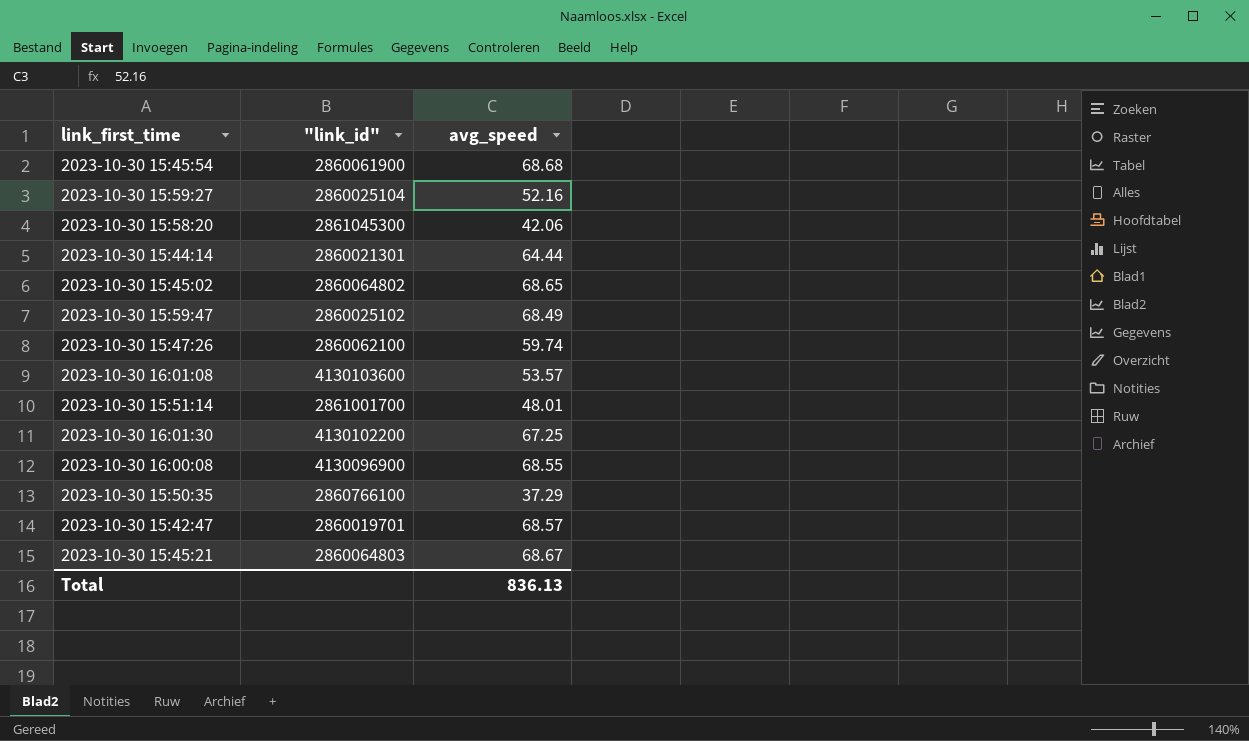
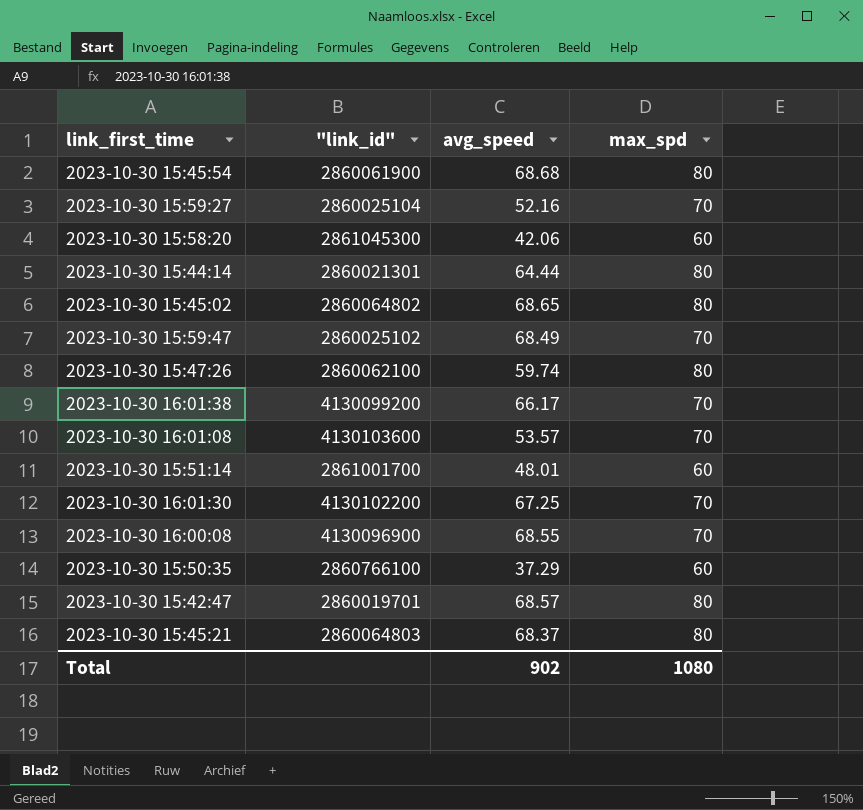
column max_spd | position: none -> 4
row 2023-10-30 16:01:38: none -> 4130099200 | 66.17 | 70
2023-10-30 15:45:21 | avg_speed: 68.67 -> 68.37
Total | avg_speed: 836.13 -> 902

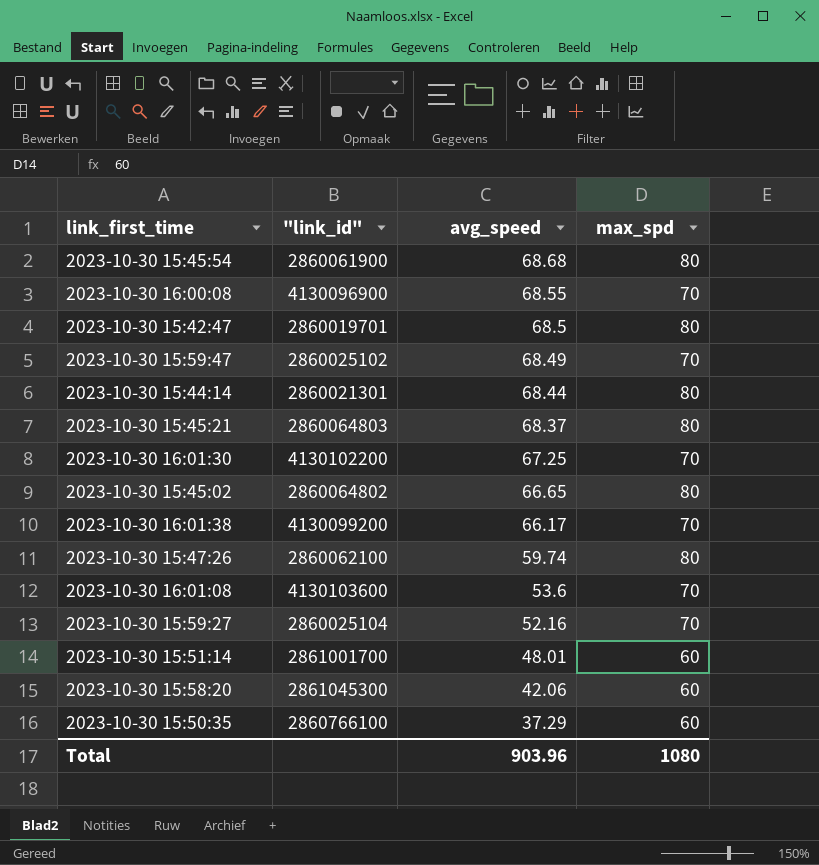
row order: none -> avg_speed descending
2023-10-30 15:42:47 | avg_speed: 68.57 -> 68.5
2023-10-30 15:44:14 | avg_speed: 64.44 -> 68.44
2023-10-30 15:45:02 | avg_speed: 68.65 -> 66.65
2023-10-30 16:01:08 | avg_speed: 53.57 -> 53.6
Total | avg_speed: 902 -> 903.96

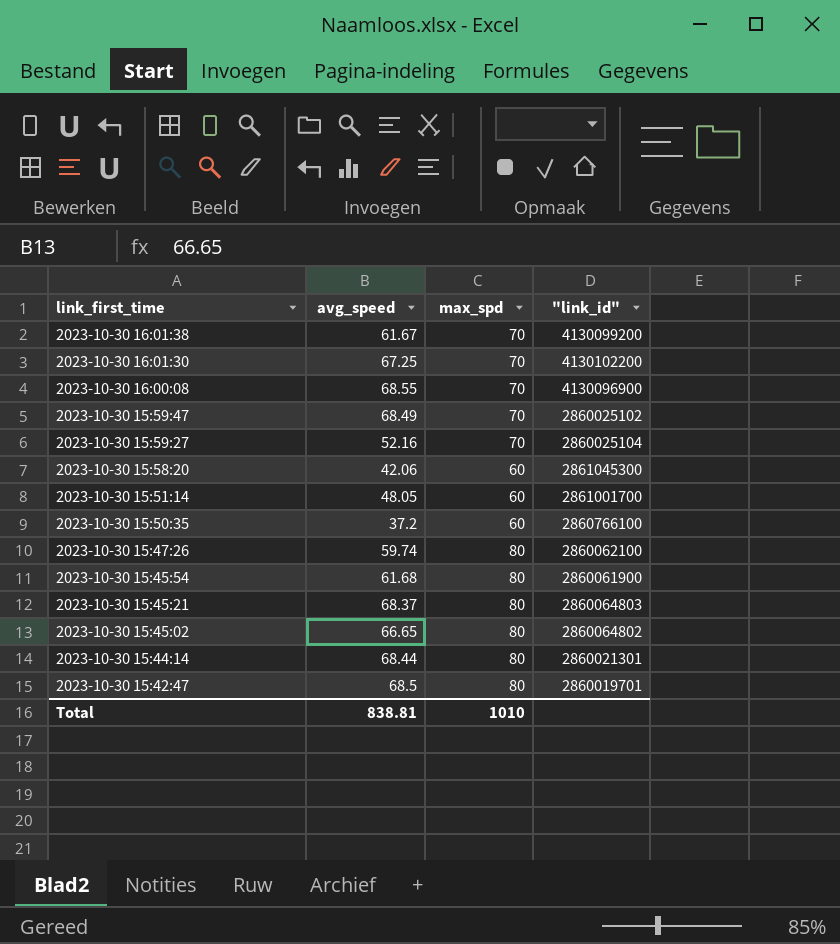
row order: avg_speed descending -> link_first_time descending
column "link_id" | position: 2 -> 4
row 2023-10-30 16:01:08: 4130103600 | 53.6 | 70 -> none
2023-10-30 16:01:38 | avg_speed: 66.17 -> 61.67
2023-10-30 15:51:14 | avg_speed: 48.01 -> 48.05
2023-10-30 15:50:35 | avg_speed: 37.29 -> 37.2
2023-10-30 15:45:54 | avg_speed: 68.68 -> 61.68
Total | avg_speed: 903.96 -> 838.81
Total | max_spd: 1080 -> 1010

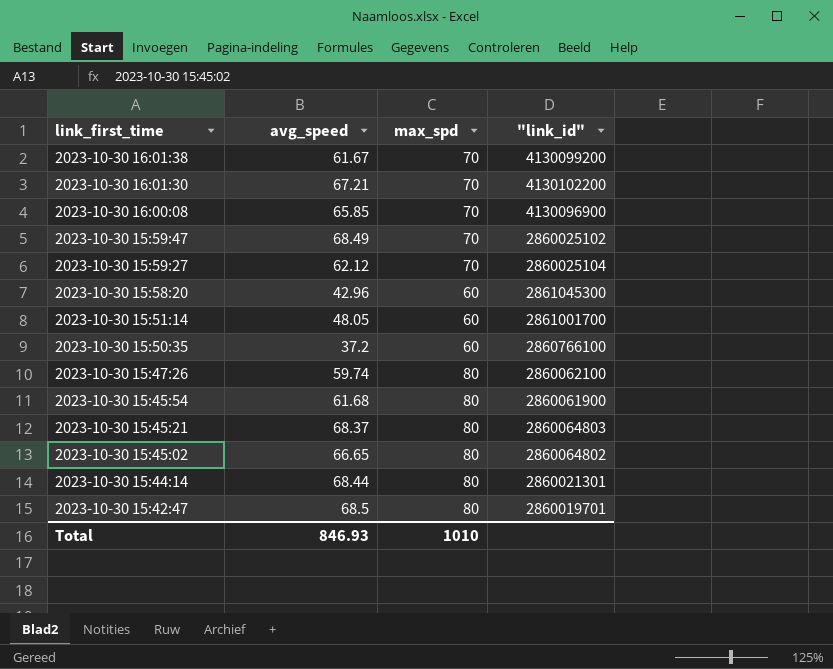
2023-10-30 16:01:30 | avg_speed: 67.25 -> 67.21
2023-10-30 16:00:08 | avg_speed: 68.55 -> 65.85
2023-10-30 15:59:27 | avg_speed: 52.16 -> 62.12
2023-10-30 15:58:20 | avg_speed: 42.06 -> 42.96
Total | avg_speed: 838.81 -> 846.93

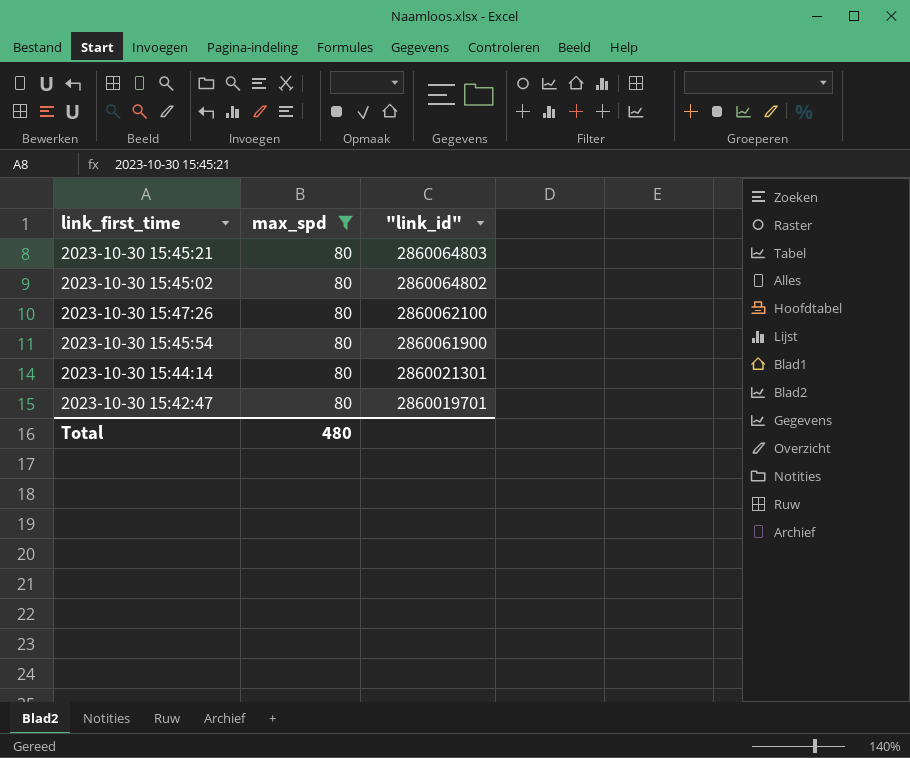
filter: none -> max_spd = 80
row order: link_first_time descending -> "link_id" descending
column avg_speed | position: 2 -> none
Total | max_spd: 1010 -> 480

